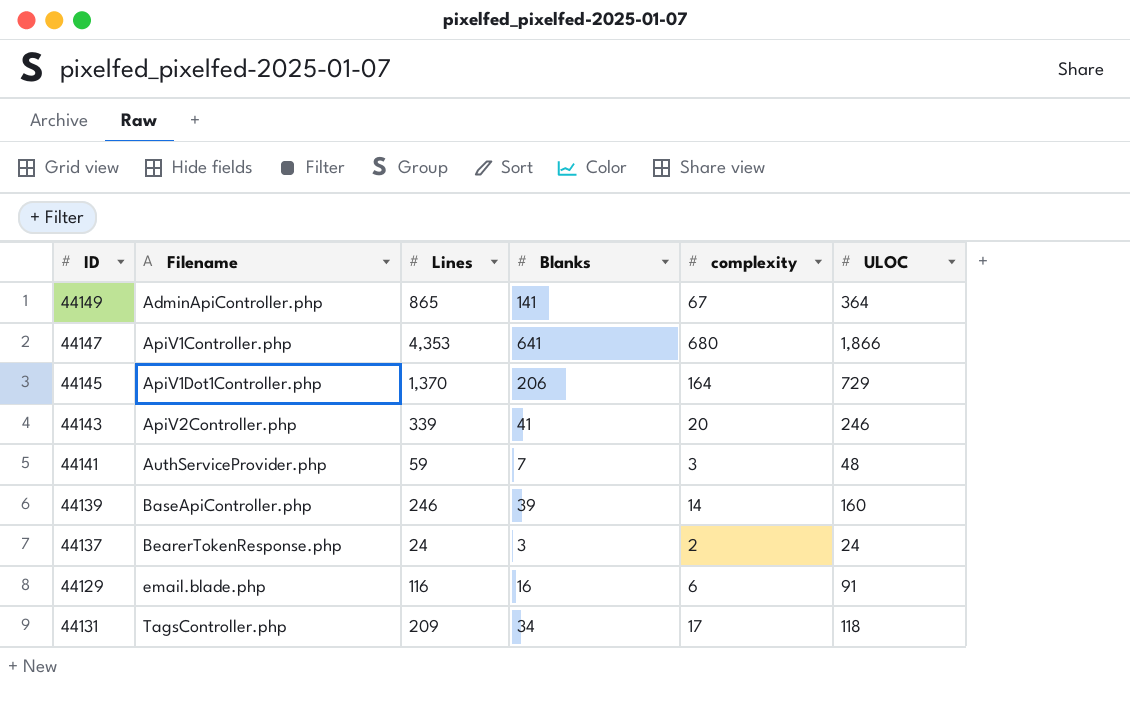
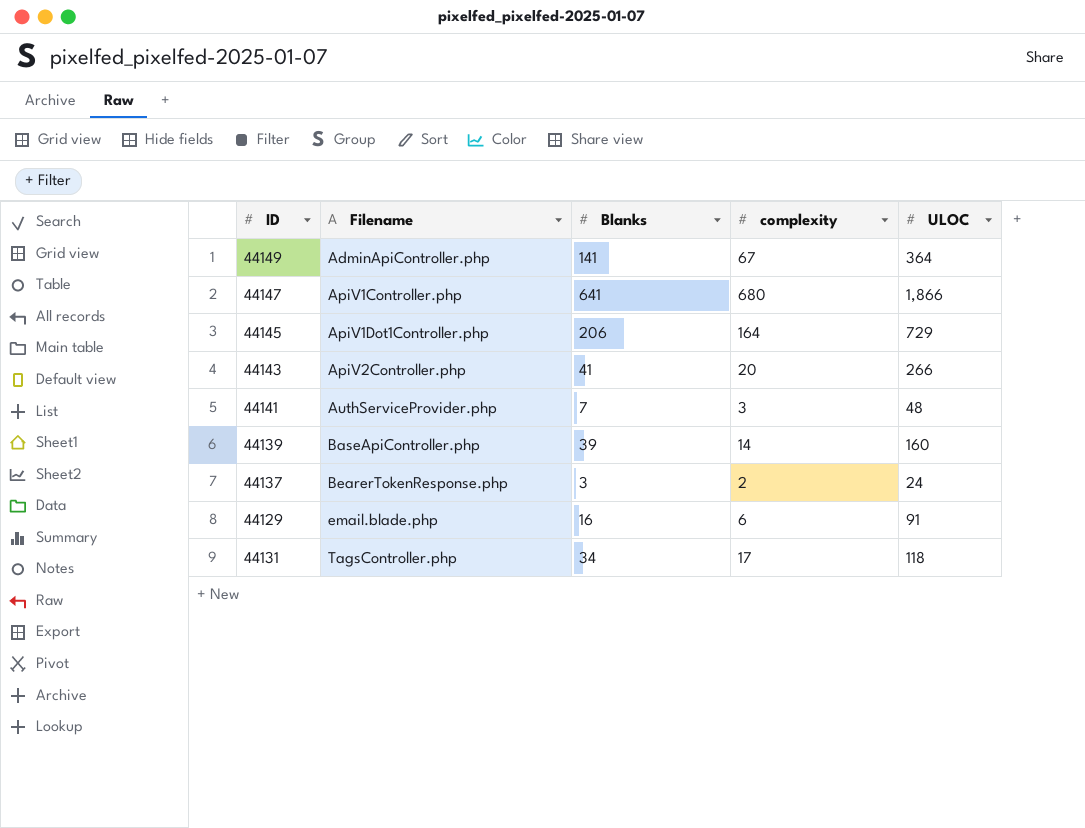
column Lines | position: 3 -> none
44143 | ULOC: 246 -> 266

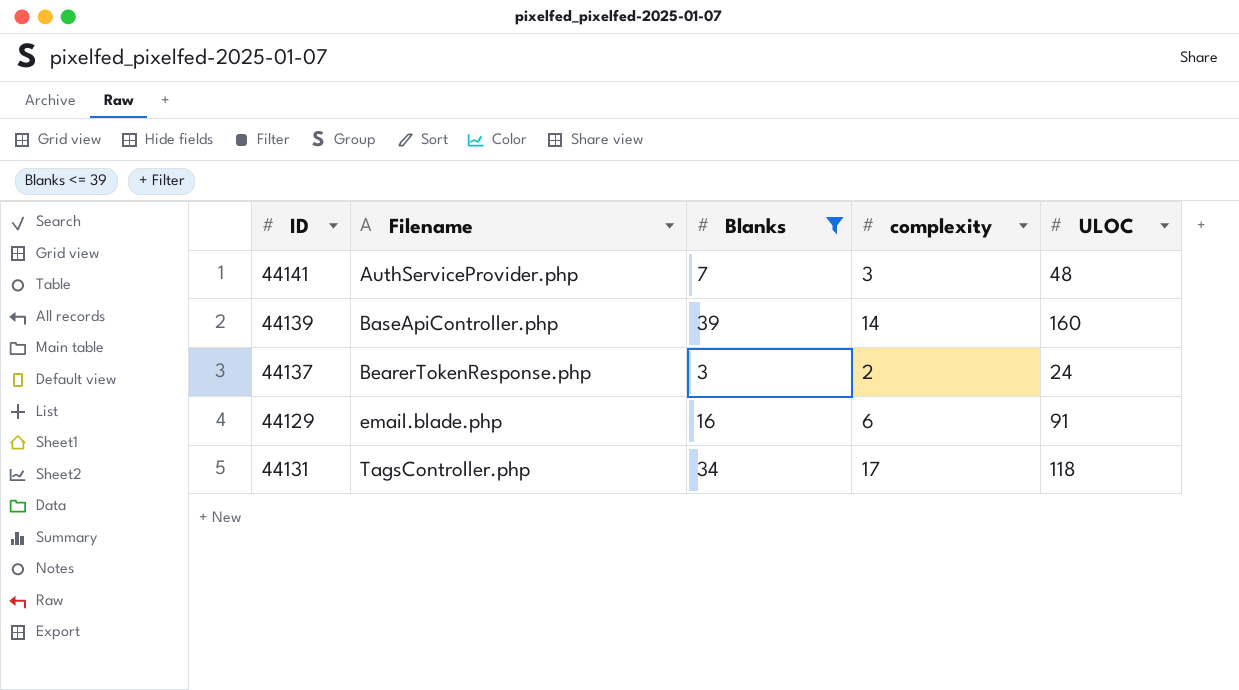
filter: none -> Blanks <= 39

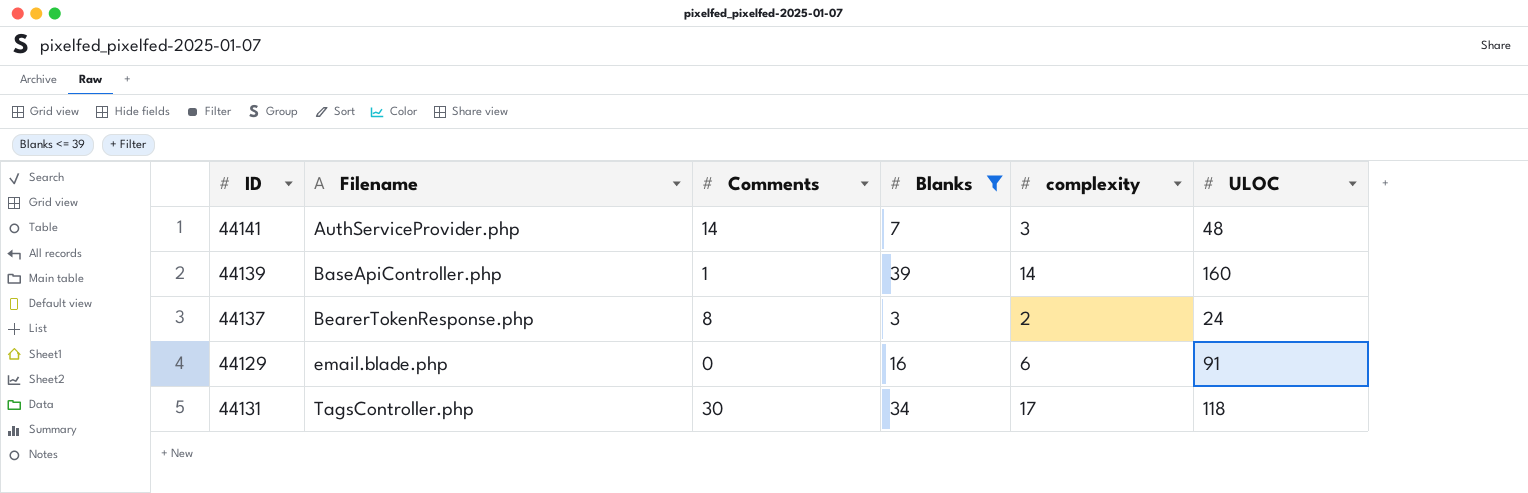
column Comments | position: none -> 3

